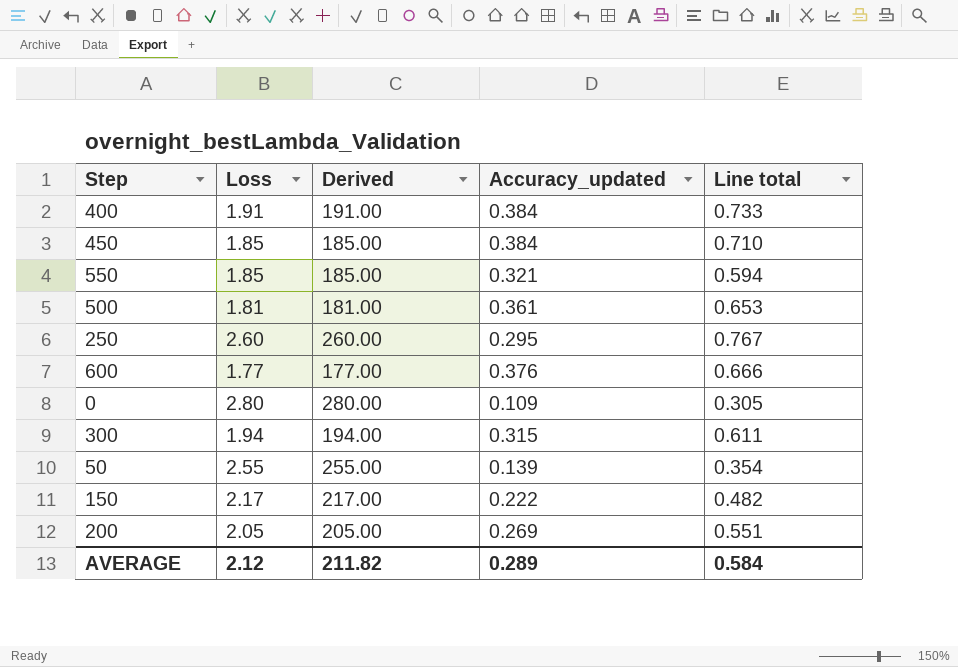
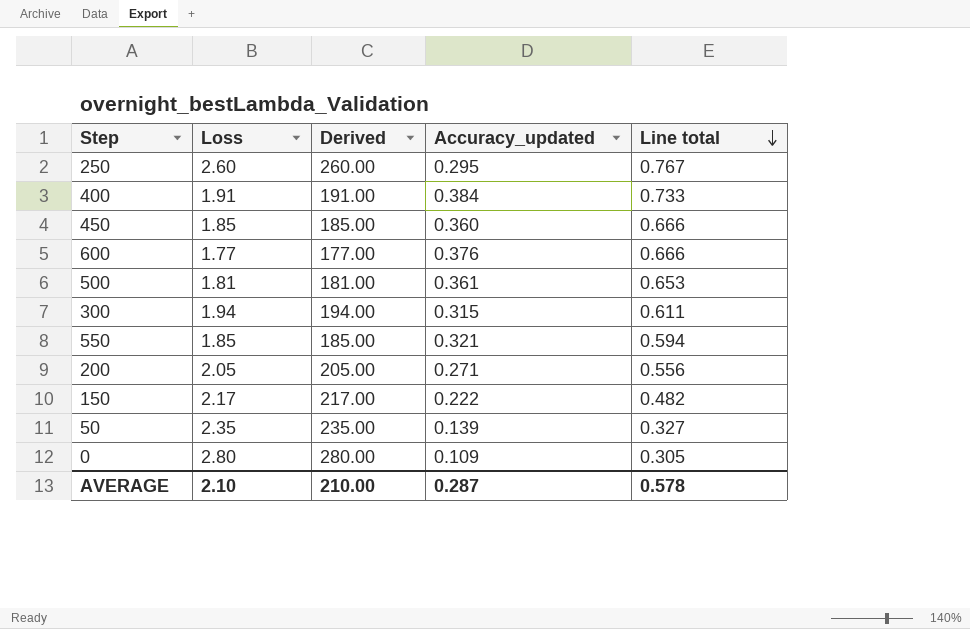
row order: none -> Line total descending
450 | Accuracy_updated: 0.384 -> 0.360
450 | Line total: 0.710 -> 0.666
200 | Accuracy_updated: 0.269 -> 0.271
200 | Line total: 0.551 -> 0.556
50 | Loss: 2.55 -> 2.35
50 | Derived: 255.00 -> 235.00
50 | Line total: 0.354 -> 0.327
AVERAGE | Loss: 2.12 -> 2.10
AVERAGE | Derived: 211.82 -> 210.00
AVERAGE | Accuracy_updated: 0.289 -> 0.287
AVERAGE | Line total: 0.584 -> 0.578

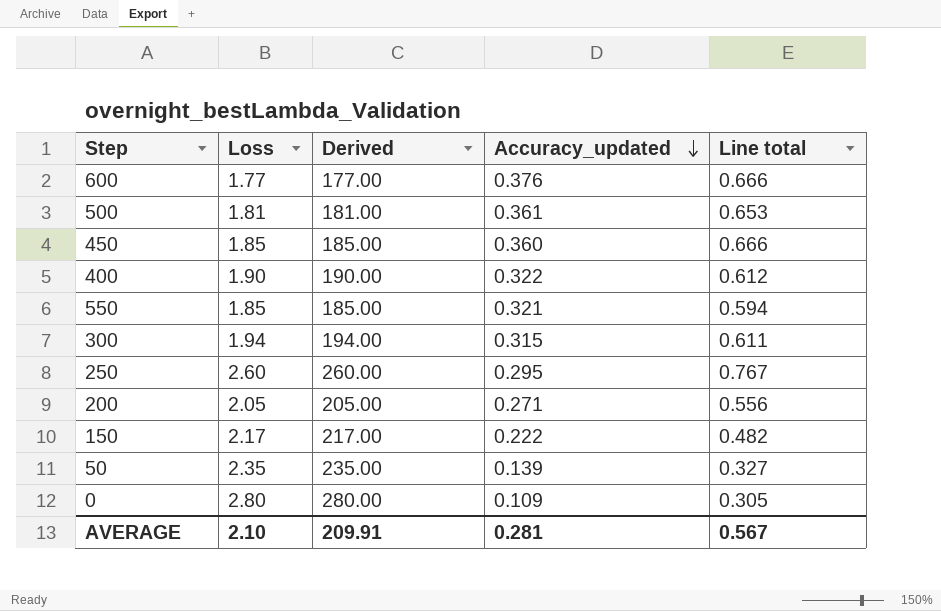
row order: Line total descending -> Accuracy_updated descending
400 | Loss: 1.91 -> 1.90
400 | Derived: 191.00 -> 190.00
400 | Accuracy_updated: 0.384 -> 0.322
400 | Line total: 0.733 -> 0.612
AVERAGE | Derived: 210.00 -> 209.91
AVERAGE | Accuracy_updated: 0.287 -> 0.281
AVERAGE | Line total: 0.578 -> 0.567

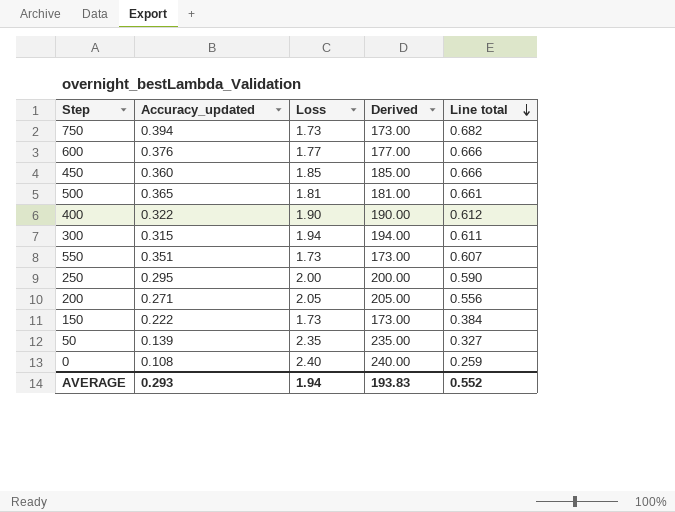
row order: Accuracy_updated descending -> Line total descending
column Accuracy_updated | position: 4 -> 2
row 750: none -> 0.394 | 1.73 | 173.00 | 0.682
500 | Accuracy_updated: 0.361 -> 0.365
500 | Line total: 0.653 -> 0.661
550 | Accuracy_updated: 0.321 -> 0.351
550 | Loss: 1.85 -> 1.73
550 | Derived: 185.00 -> 173.00
550 | Line total: 0.594 -> 0.607
250 | Loss: 2.60 -> 2.00
250 | Derived: 260.00 -> 200.00
250 | Line total: 0.767 -> 0.590
150 | Loss: 2.17 -> 1.73
150 | Derived: 217.00 -> 173.00
150 | Line total: 0.482 -> 0.384
0 | Accuracy_updated: 0.109 -> 0.108
0 | Loss: 2.80 -> 2.40
0 | Derived: 280.00 -> 240.00
0 | Line total: 0.305 -> 0.259
AVERAGE | Accuracy_updated: 0.281 -> 0.293
AVERAGE | Loss: 2.10 -> 1.94
AVERAGE | Derived: 209.91 -> 193.83
AVERAGE | Line total: 0.567 -> 0.552

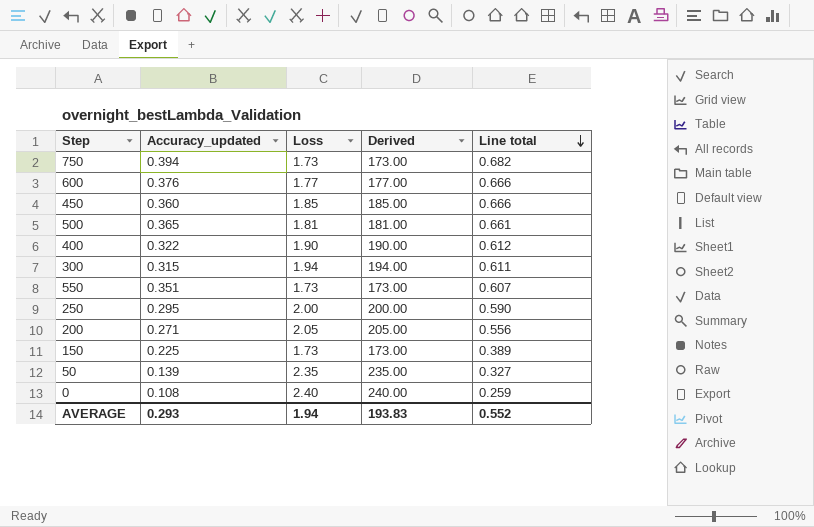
150 | Accuracy_updated: 0.222 -> 0.225
150 | Line total: 0.384 -> 0.389

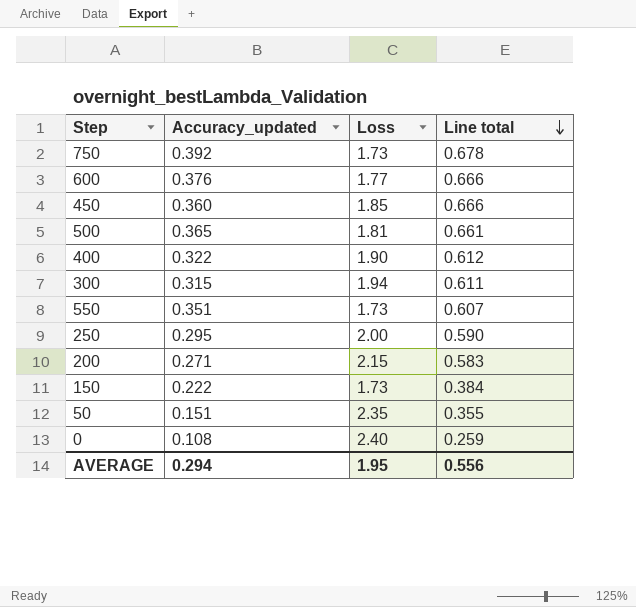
column Derived | formula: [Loss] * 100 -> none
750 | Accuracy_updated: 0.394 -> 0.392
750 | Line total: 0.682 -> 0.678
200 | Loss: 2.05 -> 2.15
200 | Line total: 0.556 -> 0.583
150 | Accuracy_updated: 0.225 -> 0.222
150 | Line total: 0.389 -> 0.384
50 | Accuracy_updated: 0.139 -> 0.151
50 | Line total: 0.327 -> 0.355
AVERAGE | Accuracy_updated: 0.293 -> 0.294
AVERAGE | Loss: 1.94 -> 1.95
AVERAGE | Line total: 0.552 -> 0.556

